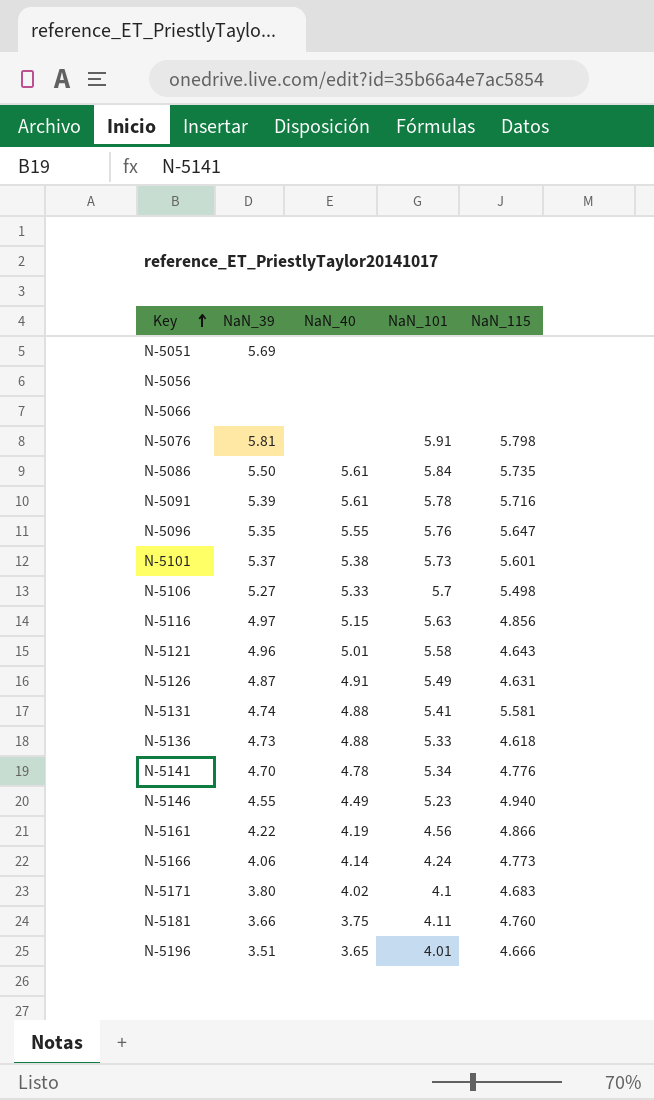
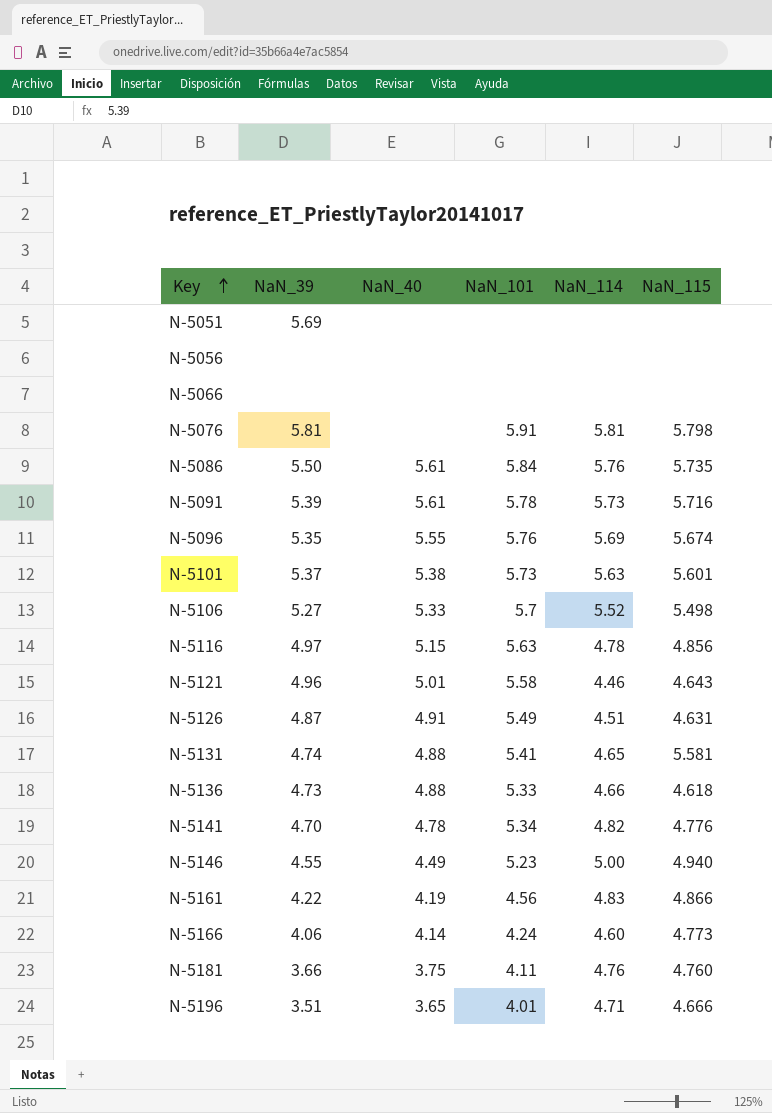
column NaN_114 | position: none -> 5
row N-5171: 3.80 | 4.02 | 4.1 | 4.683 -> none
N-5096 | NaN_115: 5.647 -> 5.674

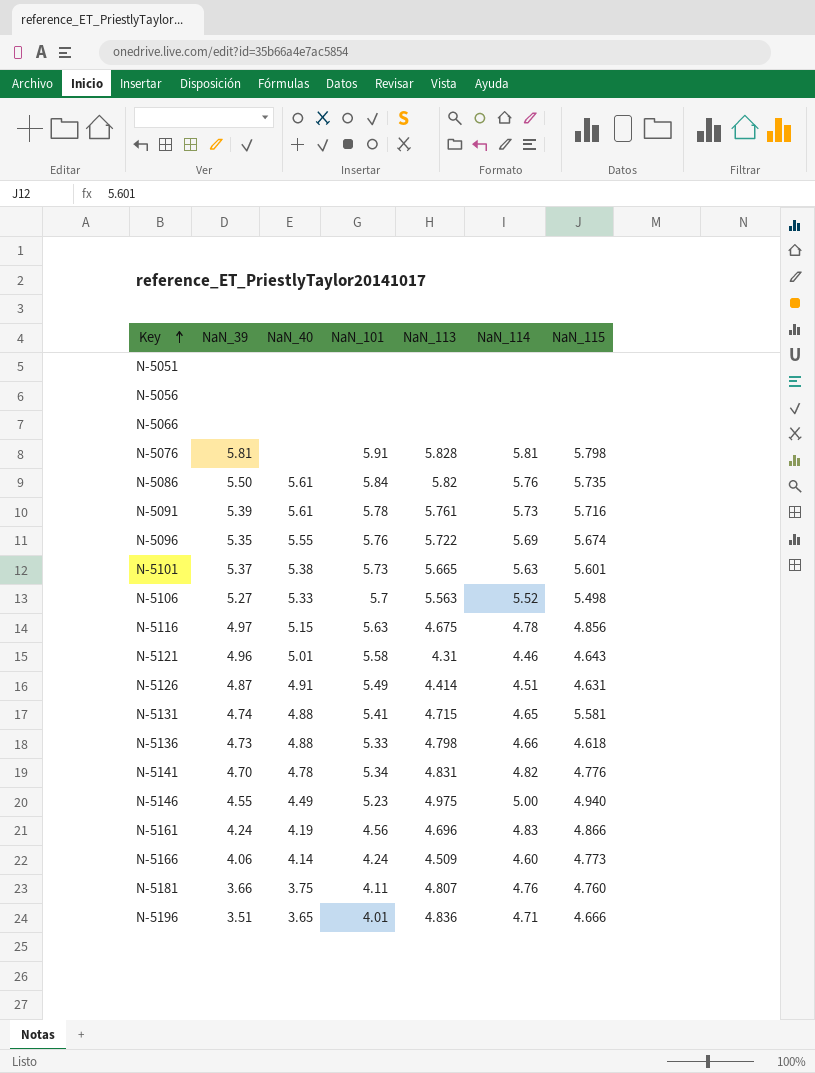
column NaN_113 | position: none -> 5
N-5051 | NaN_39: 5.69 -> none
N-5161 | NaN_39: 4.22 -> 4.24

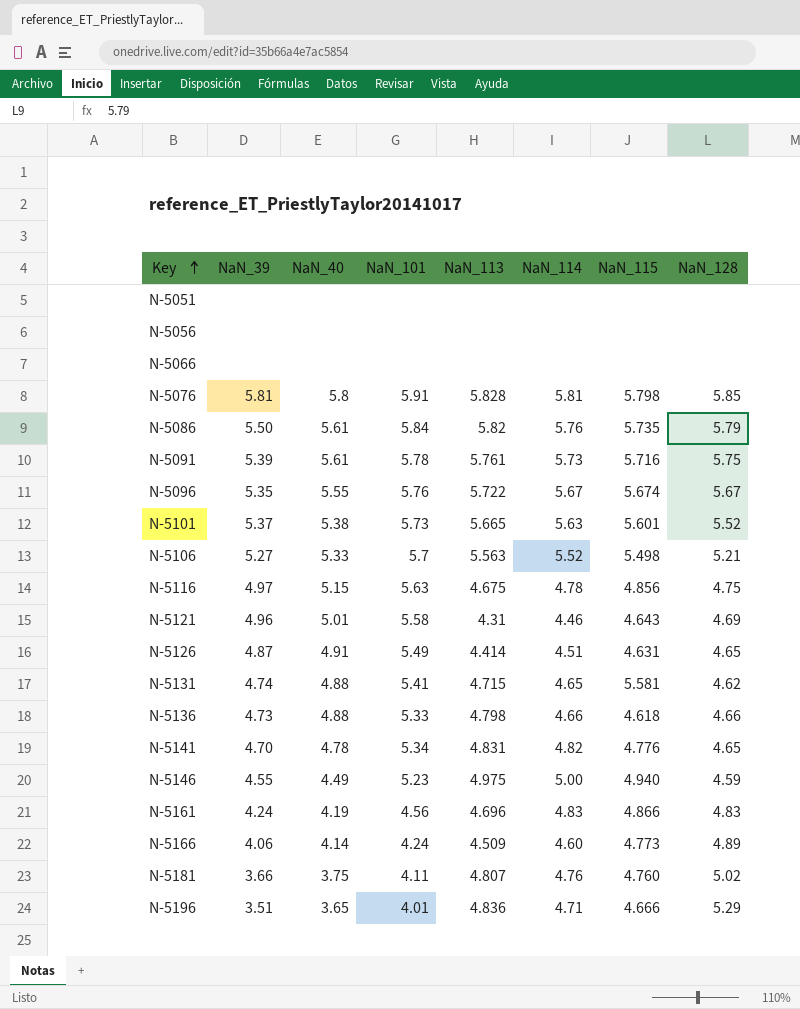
column NaN_128 | position: none -> 8
N-5076 | NaN_40: none -> 5.8
N-5096 | NaN_114: 5.69 -> 5.67

